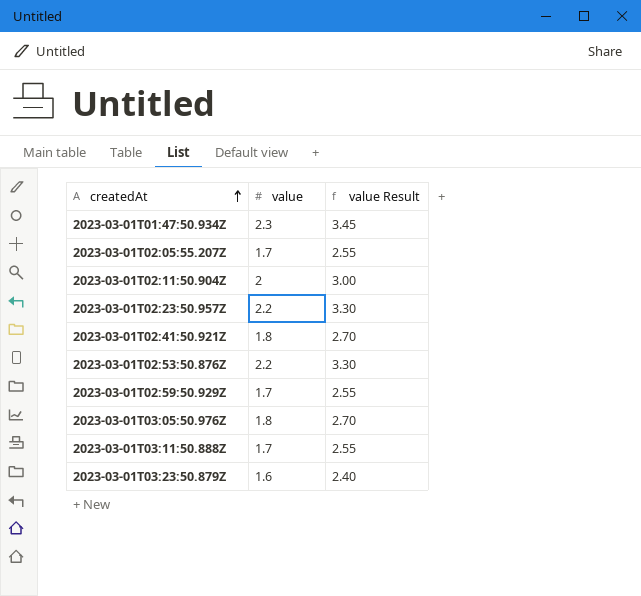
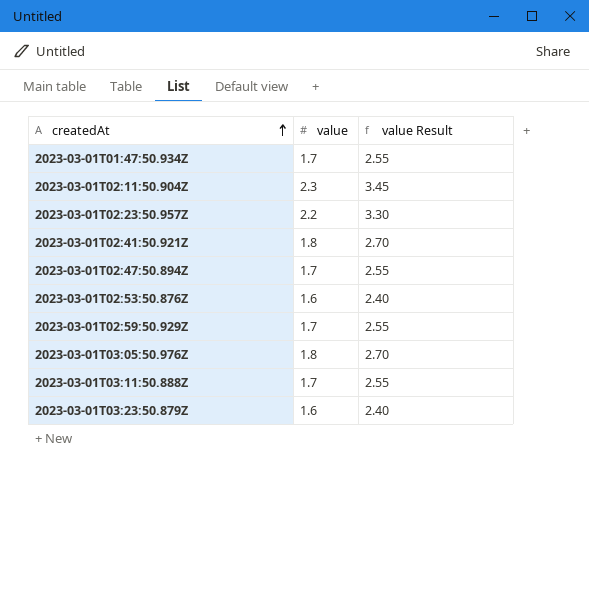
row 2023-03-01T02:05:55.207Z: 1.7 | 2.55 -> none
2023-03-01T01:47:50.934Z | value: 2.3 -> 1.7
2023-03-01T01:47:50.934Z | value Result: 3.45 -> 2.55
2023-03-01T02:11:50.904Z | value: 2 -> 2.3
2023-03-01T02:11:50.904Z | value Result: 3.00 -> 3.45
row 2023-03-01T02:47:50.894Z: none -> 1.7 | 2.55
2023-03-01T02:53:50.876Z | value: 2.2 -> 1.6
2023-03-01T02:53:50.876Z | value Result: 3.30 -> 2.40

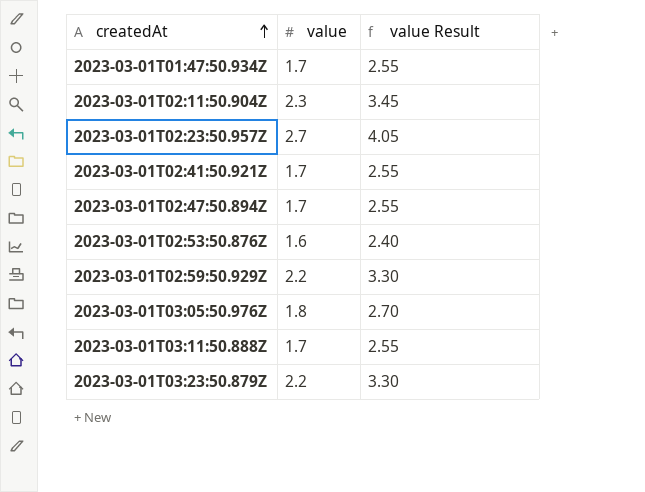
2023-03-01T02:23:50.957Z | value: 2.2 -> 2.7
2023-03-01T02:23:50.957Z | value Result: 3.30 -> 4.05
2023-03-01T02:41:50.921Z | value: 1.8 -> 1.7
2023-03-01T02:41:50.921Z | value Result: 2.70 -> 2.55
2023-03-01T02:59:50.929Z | value: 1.7 -> 2.2
2023-03-01T02:59:50.929Z | value Result: 2.55 -> 3.30
2023-03-01T03:23:50.879Z | value: 1.6 -> 2.2
2023-03-01T03:23:50.879Z | value Result: 2.40 -> 3.30

